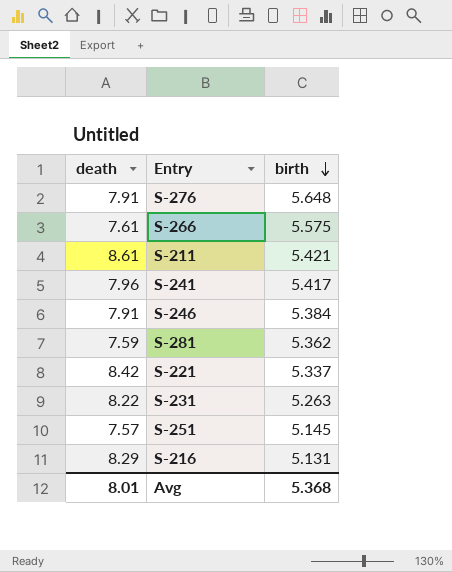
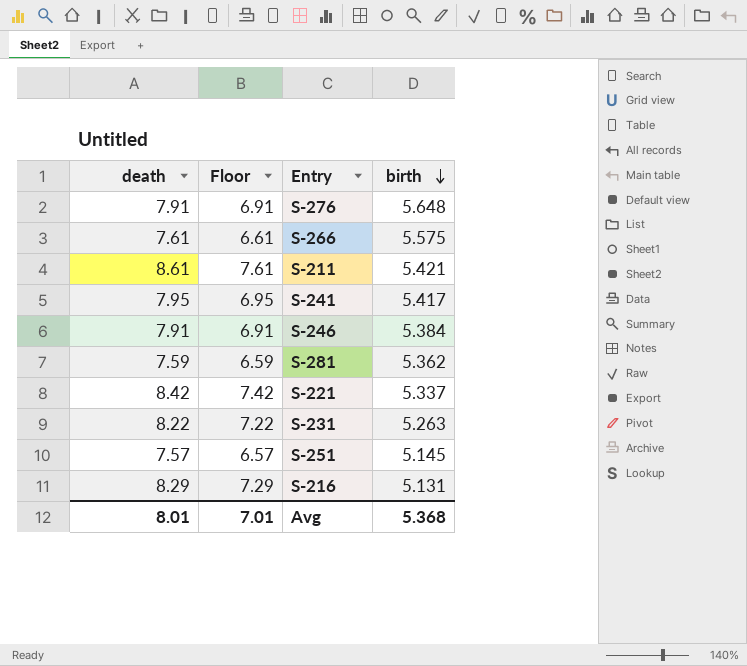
column Floor | formula: none -> [death] - 1
S-241 | death: 7.96 -> 7.95

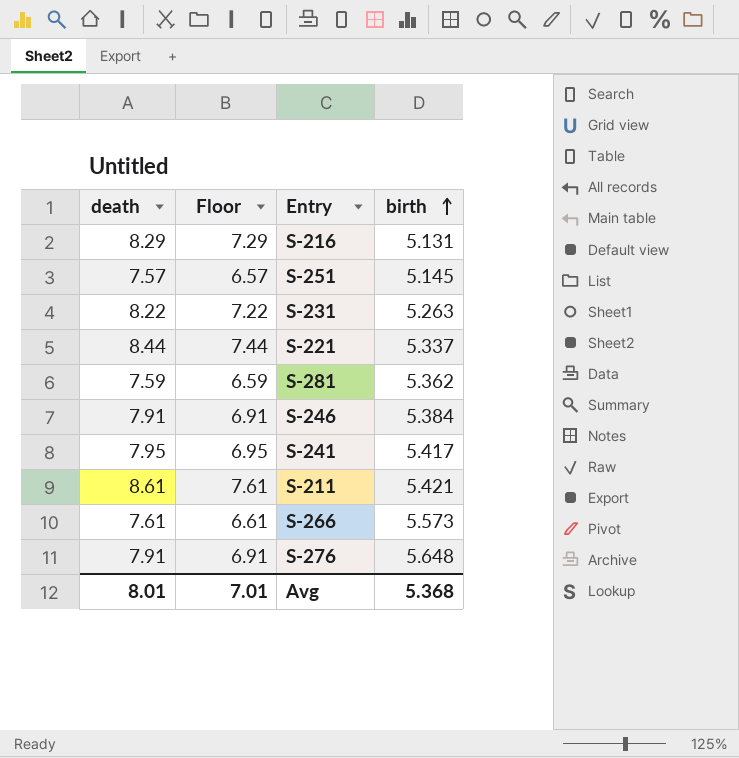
row order: birth descending -> birth ascending
S-221 | death: 8.42 -> 8.44
S-221 | Floor: 7.42 -> 7.44
S-266 | birth: 5.575 -> 5.573

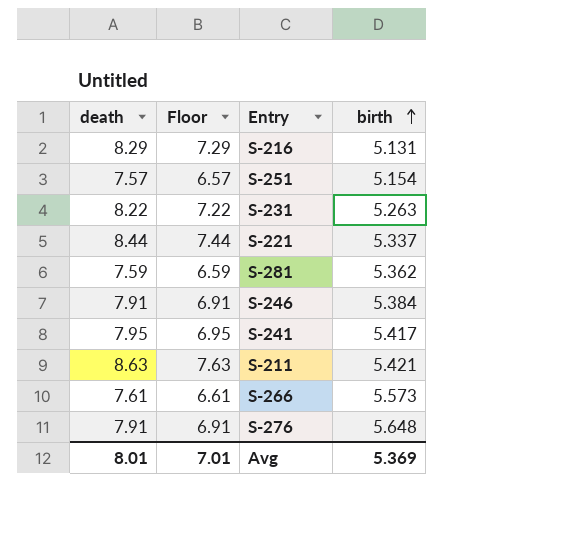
S-251 | birth: 5.145 -> 5.154
S-211 | death: 8.61 -> 8.63
S-211 | Floor: 7.61 -> 7.63
Avg | birth: 5.368 -> 5.369

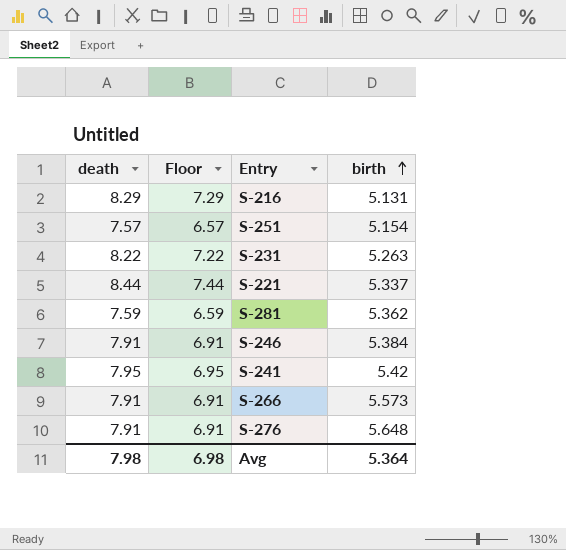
row S-211: 8.63 | 7.63 | 5.421 -> none
S-241 | birth: 5.417 -> 5.42
S-266 | death: 7.61 -> 7.91
S-266 | Floor: 6.61 -> 6.91
Avg | death: 8.01 -> 7.98
Avg | Floor: 7.01 -> 6.98
Avg | birth: 5.369 -> 5.364

